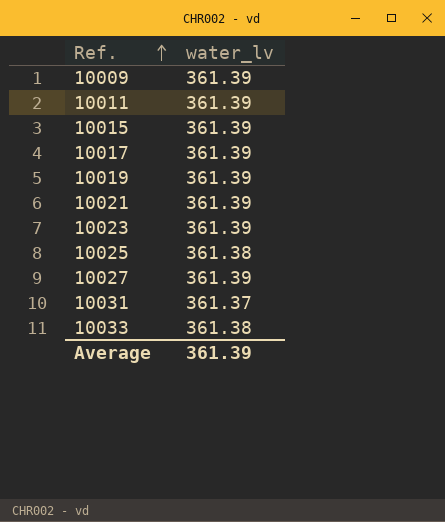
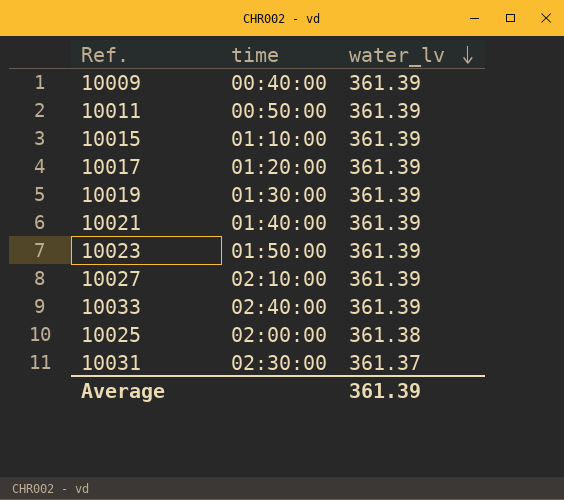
row order: Ref. ascending -> water_lv descending
column time | position: none -> 2
10033 | water_lv: 361.38 -> 361.39

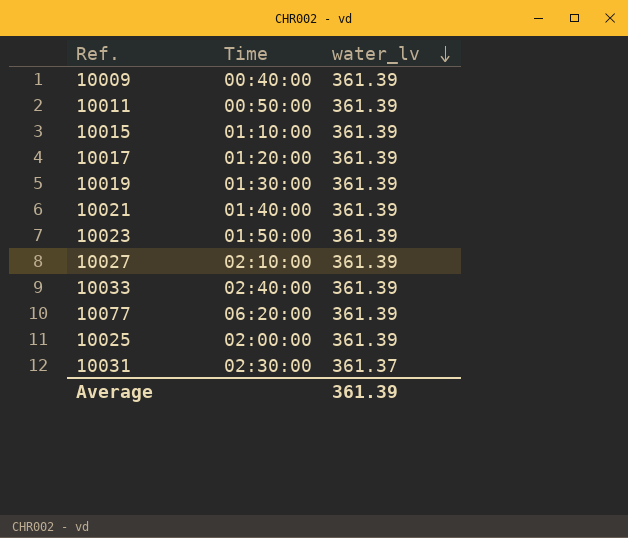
column name: time -> Time
row 10077: none -> 06:20:00 | 361.39
10025 | water_lv: 361.38 -> 361.39

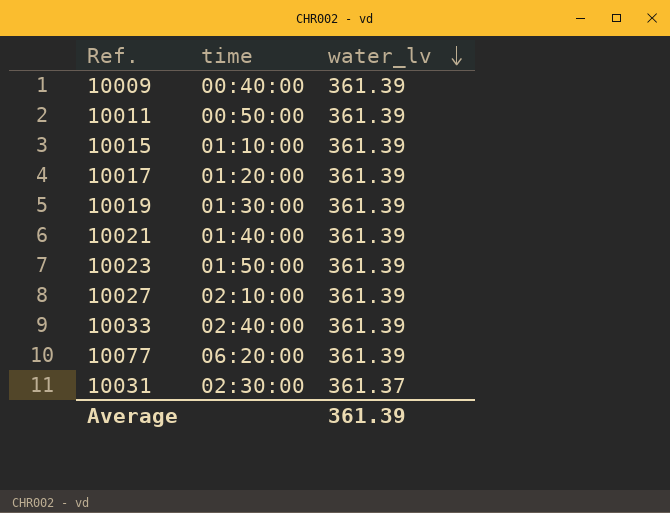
column name: Time -> time
row 10025: 02:00:00 | 361.39 -> none

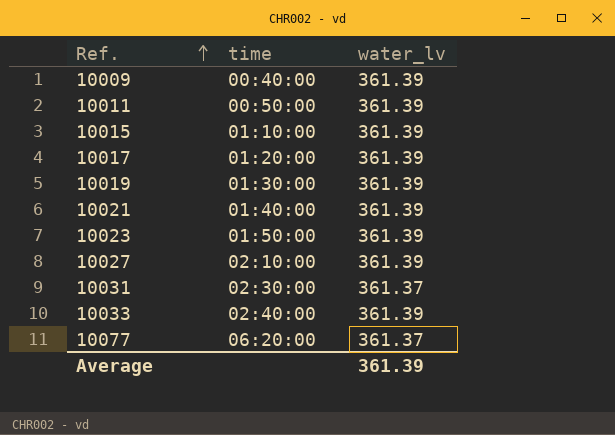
row order: water_lv descending -> Ref. ascending
10077 | water_lv: 361.39 -> 361.37

